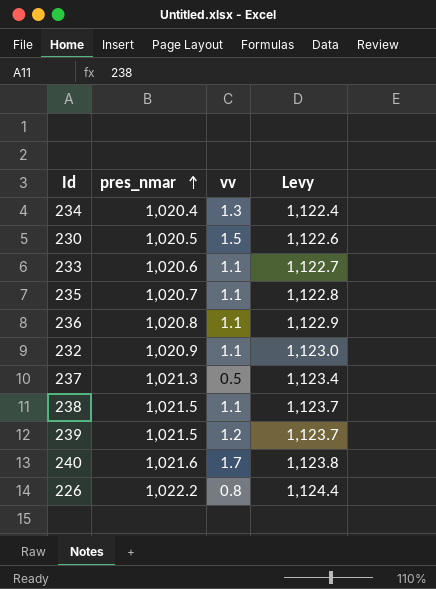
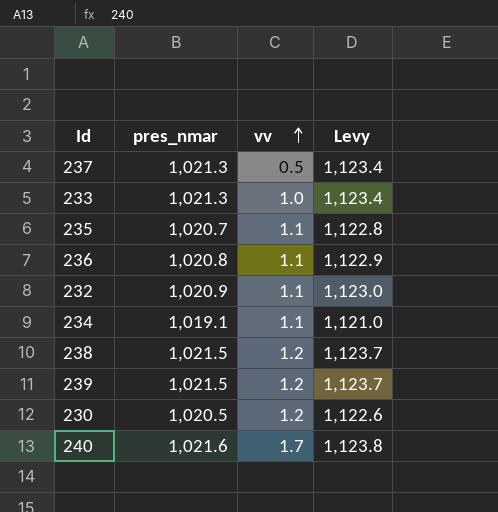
row order: pres_nmar ascending -> vv ascending
row 226: 1,022.2 | 0.8 | 1,124.4 -> none
233 | pres_nmar: 1,020.6 -> 1,021.3
233 | vv: 1.1 -> 1.0
233 | Levy: 1,122.7 -> 1,123.4
234 | pres_nmar: 1,020.4 -> 1,019.1
234 | vv: 1.3 -> 1.1
234 | Levy: 1,122.4 -> 1,121.0
238 | vv: 1.1 -> 1.2
230 | vv: 1.5 -> 1.2

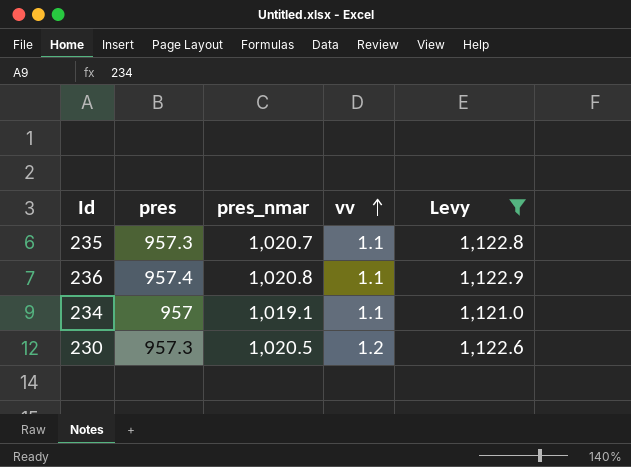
filter: none -> Levy <= 1,122.9
column pres | position: none -> 2

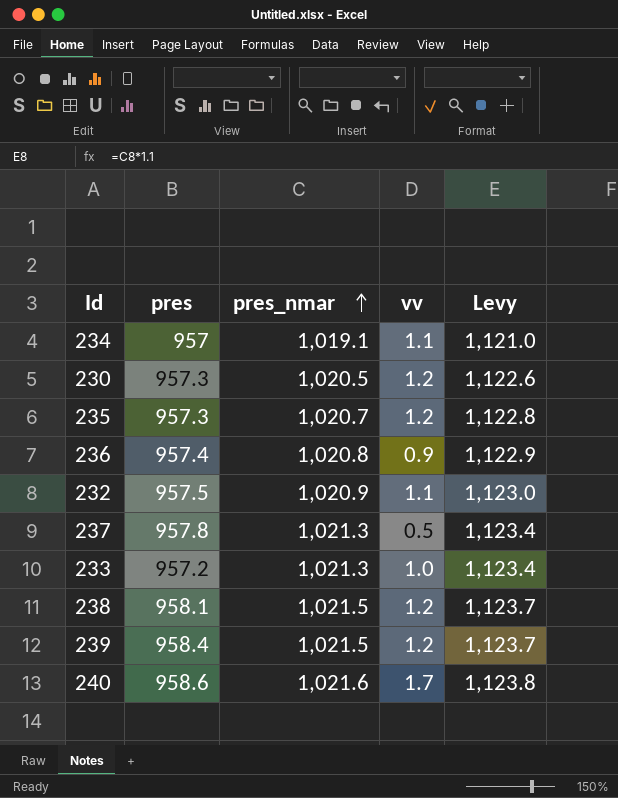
filter: Levy <= 1,122.9 -> none
row order: vv ascending -> pres_nmar ascending
235 | vv: 1.1 -> 1.2
236 | vv: 1.1 -> 0.9

